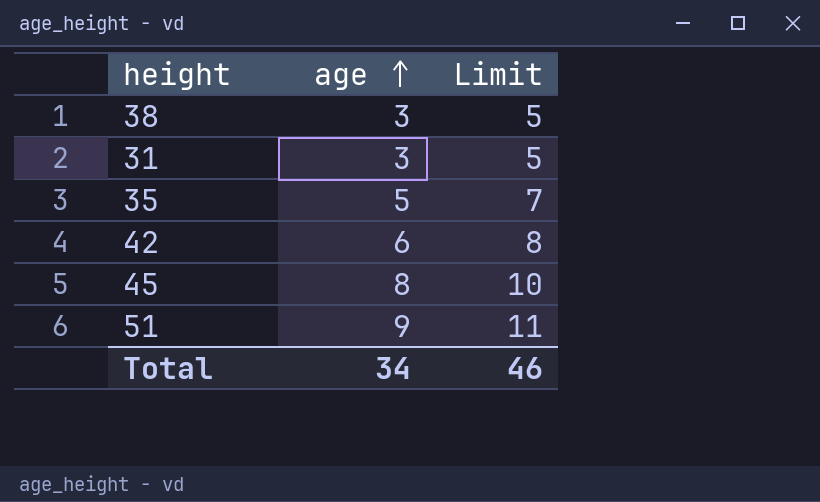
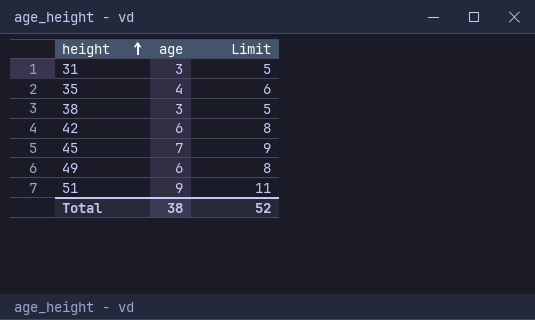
row order: age ascending -> height ascending
35 | age: 5 -> 4
35 | Limit: 7 -> 6
45 | age: 8 -> 7
45 | Limit: 10 -> 9
row 49: none -> 6 | 8
Total | age: 34 -> 38
Total | Limit: 46 -> 52

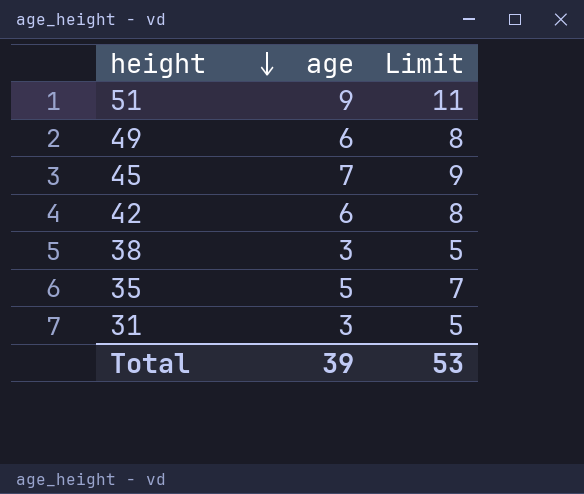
row order: height ascending -> height descending
35 | age: 4 -> 5
35 | Limit: 6 -> 7
Total | age: 38 -> 39
Total | Limit: 52 -> 53

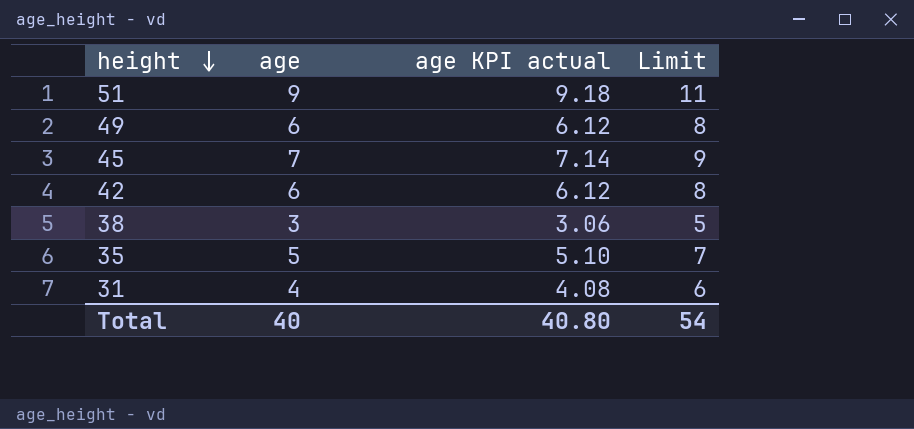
column age KPI actual | formula: none -> [age] * 1.02
31 | age: 3 -> 4
31 | Limit: 5 -> 6
Total | age: 39 -> 40
Total | Limit: 53 -> 54

